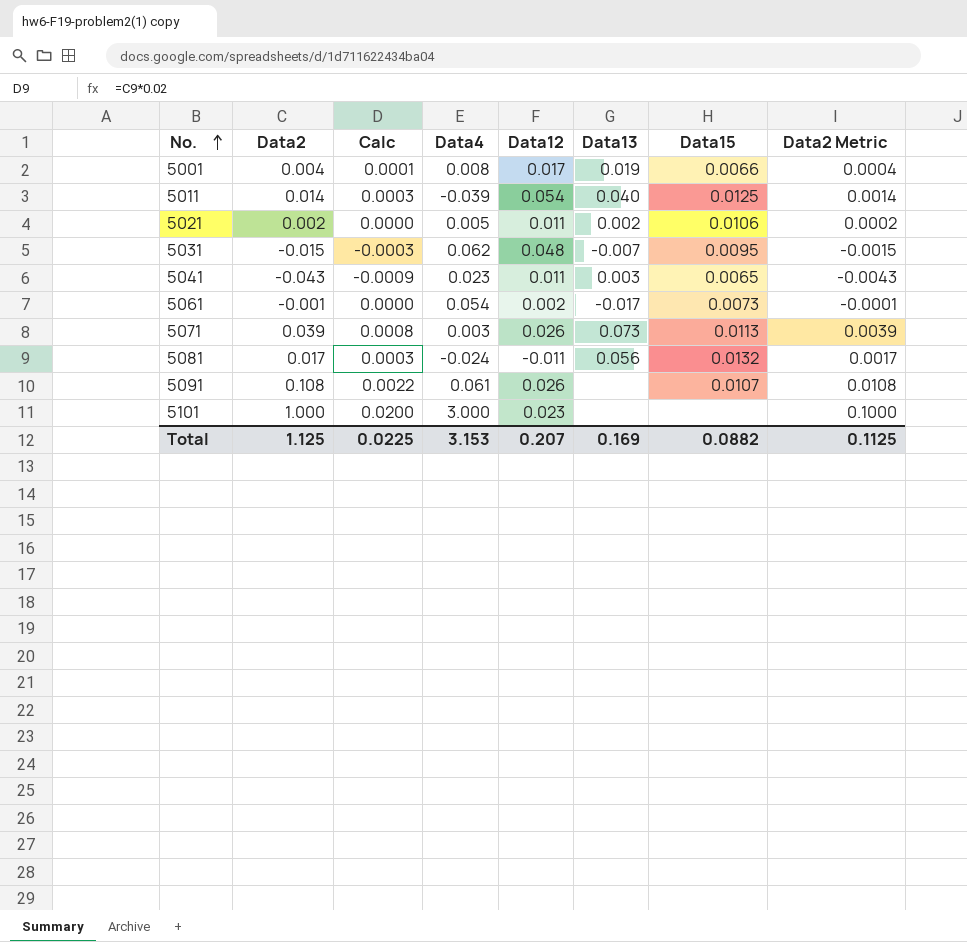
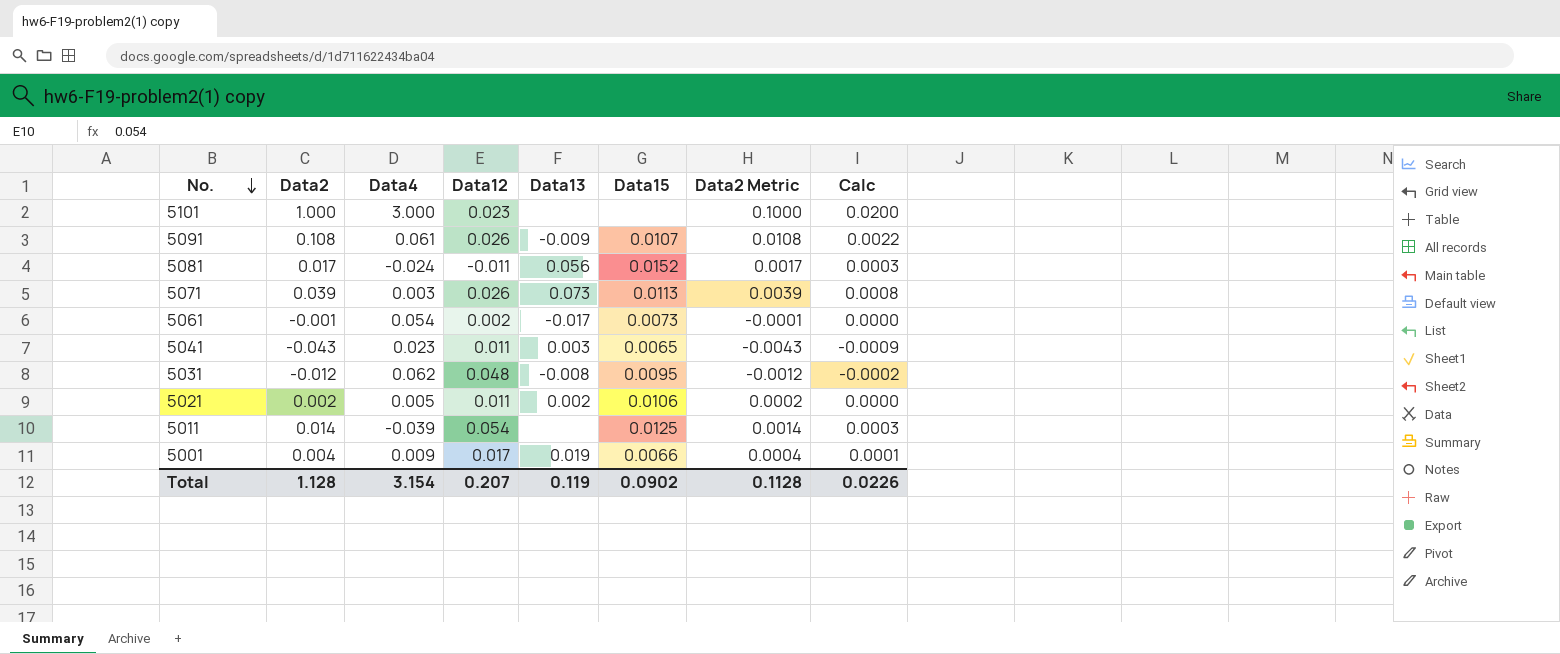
row order: No. ascending -> No. descending
column Calc | position: 3 -> 8
5091 | Data13: none -> -0.009
5081 | Data15: 0.0132 -> 0.0152
5031 | Data2: -0.015 -> -0.012
5031 | Data13: -0.007 -> -0.008
5031 | Data2 Metric: -0.0015 -> -0.0012
5031 | Calc: -0.0003 -> -0.0002
5011 | Data13: 0.040 -> none
5001 | Data4: 0.008 -> 0.009
Total | Data2: 1.125 -> 1.128
Total | Data4: 3.153 -> 3.154
Total | Data13: 0.169 -> 0.119
Total | Data15: 0.0882 -> 0.0902
Total | Data2 Metric: 0.1125 -> 0.1128
Total | Calc: 0.0225 -> 0.0226

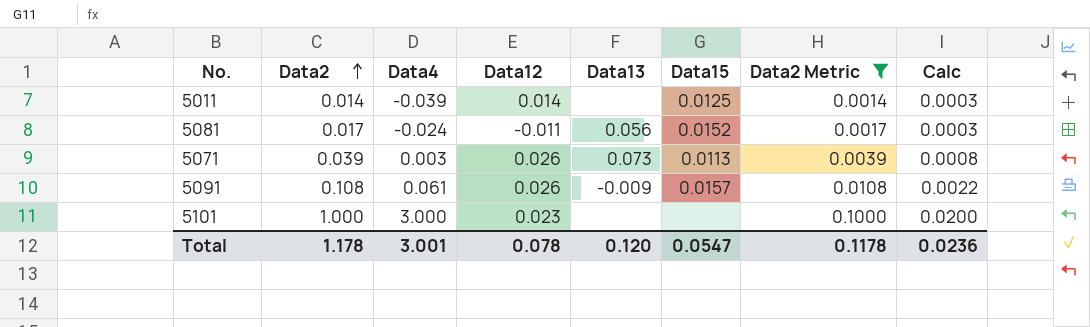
filter: none -> Data2 Metric >= 0.0014
row order: No. descending -> Data2 ascending
5011 | Data12: 0.054 -> 0.014
5091 | Data15: 0.0107 -> 0.0157
Total | Data2: 1.128 -> 1.178
Total | Data4: 3.154 -> 3.001
Total | Data12: 0.207 -> 0.078
Total | Data13: 0.119 -> 0.120
Total | Data15: 0.0902 -> 0.0547
Total | Data2 Metric: 0.1128 -> 0.1178
Total | Calc: 0.0226 -> 0.0236

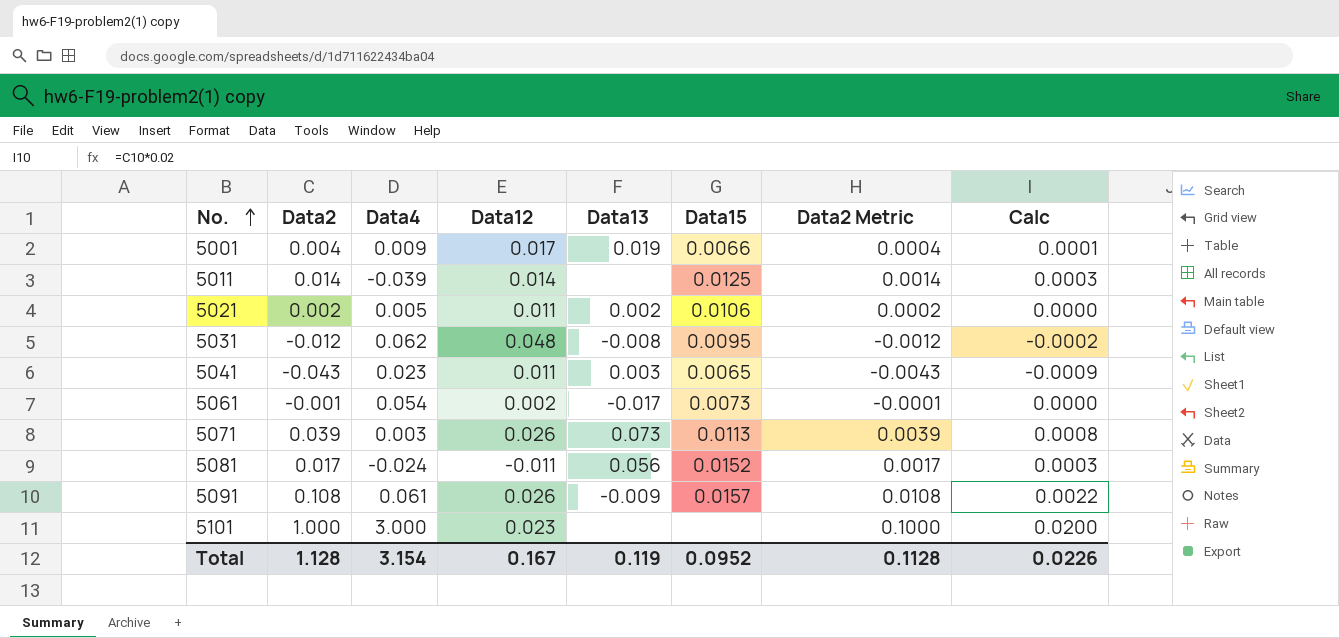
filter: Data2 Metric >= 0.0014 -> none
row order: Data2 ascending -> No. ascending
Total | Data2: 1.178 -> 1.128
Total | Data4: 3.001 -> 3.154
Total | Data12: 0.078 -> 0.167
Total | Data13: 0.120 -> 0.119
Total | Data15: 0.0547 -> 0.0952
Total | Data2 Metric: 0.1178 -> 0.1128
Total | Calc: 0.0236 -> 0.0226

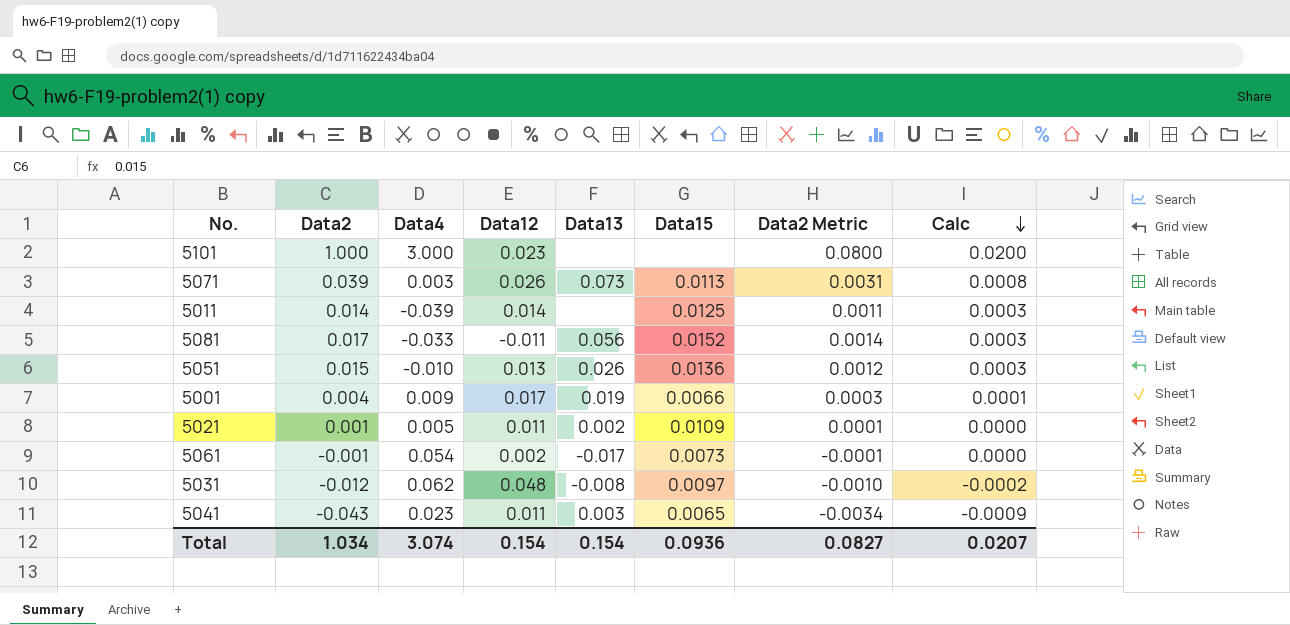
row order: No. ascending -> Calc descending
column Data2 Metric | formula: [Data2] * 0.1 -> [Data2] * 0.08
row 5091: 0.108 | 0.061 | 0.026 | -0.009 | 0.0157 | 0.0108 | 0.0022 -> none
5081 | Data4: -0.024 -> -0.033
row 5051: none -> 0.015 | -0.010 | 0.013 | 0.026 | 0.0136 | 0.0012 | 0.0003
5021 | Data2: 0.002 -> 0.001
5021 | Data15: 0.0106 -> 0.0109
5031 | Data15: 0.0095 -> 0.0097
Total | Data2: 1.128 -> 1.034
Total | Data4: 3.154 -> 3.074
Total | Data12: 0.167 -> 0.154
Total | Data13: 0.119 -> 0.154
Total | Data15: 0.0952 -> 0.0936
Total | Data2 Metric: 0.1128 -> 0.0827
Total | Calc: 0.0226 -> 0.0207

